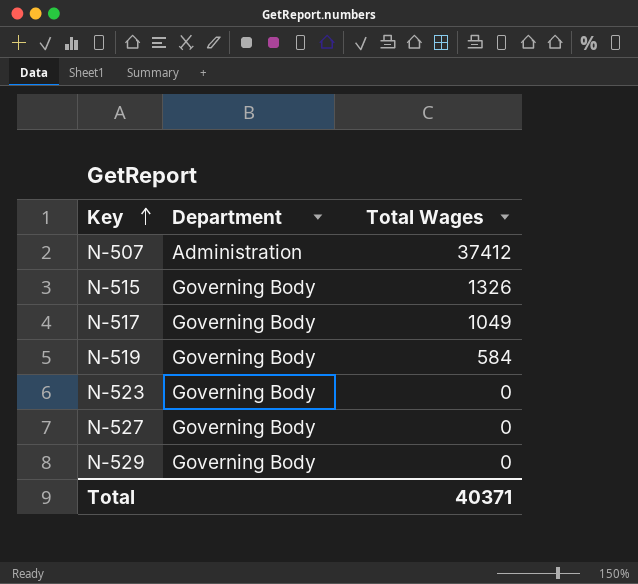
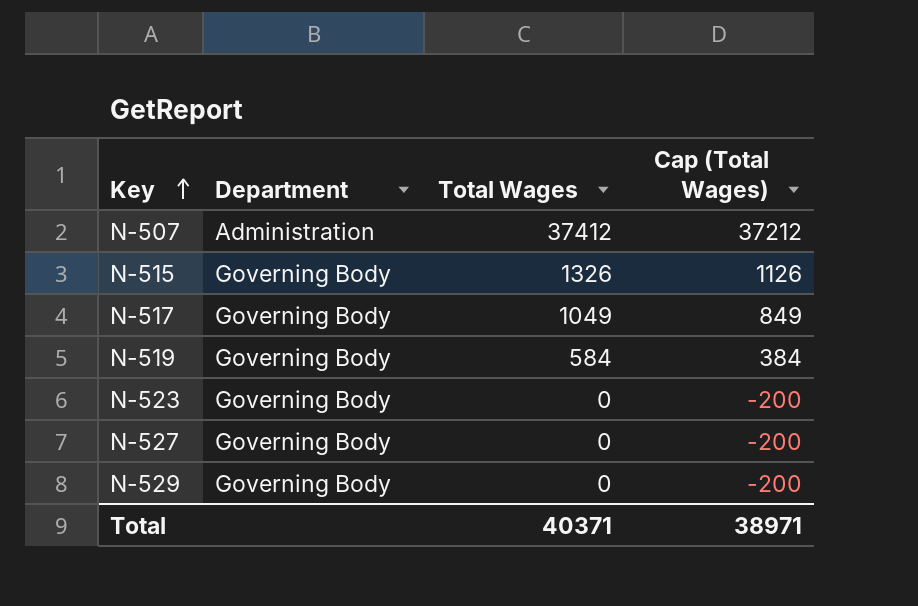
column Cap (Total Wages) | formula: none -> [Total Wages] - 200

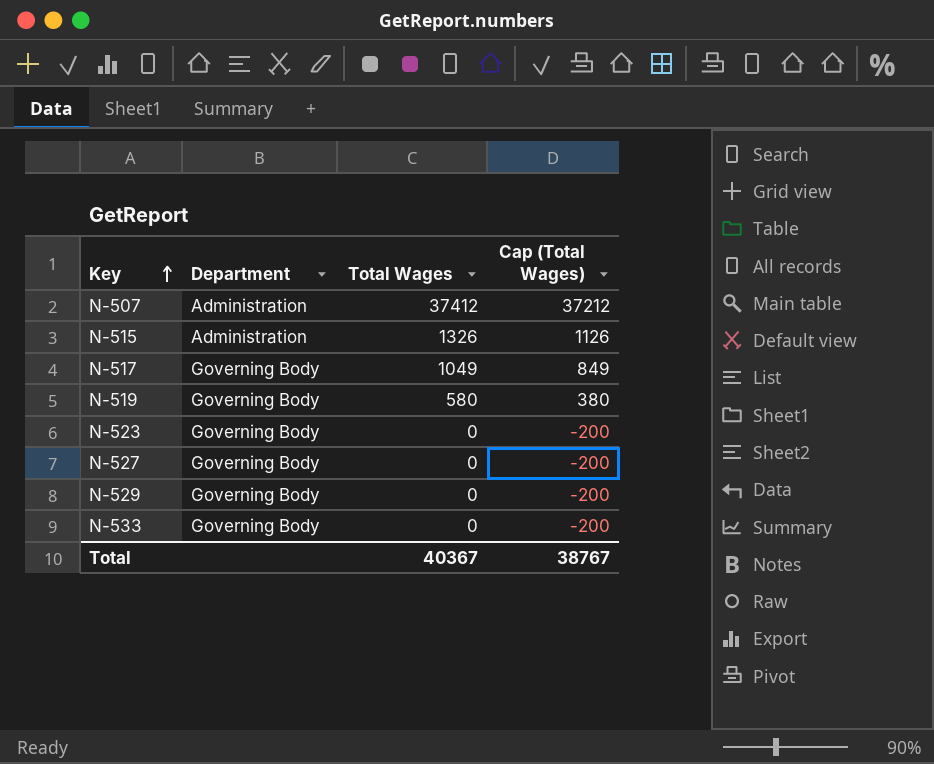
N-515 | Department: Governing Body -> Administration
N-519 | Total Wages: 584 -> 580
N-519 | Cap (Total Wages): 384 -> 380
row N-533: none -> Governing Body | 0 | -200
Total | Total Wages: 40371 -> 40367
Total | Cap (Total Wages): 38971 -> 38767

